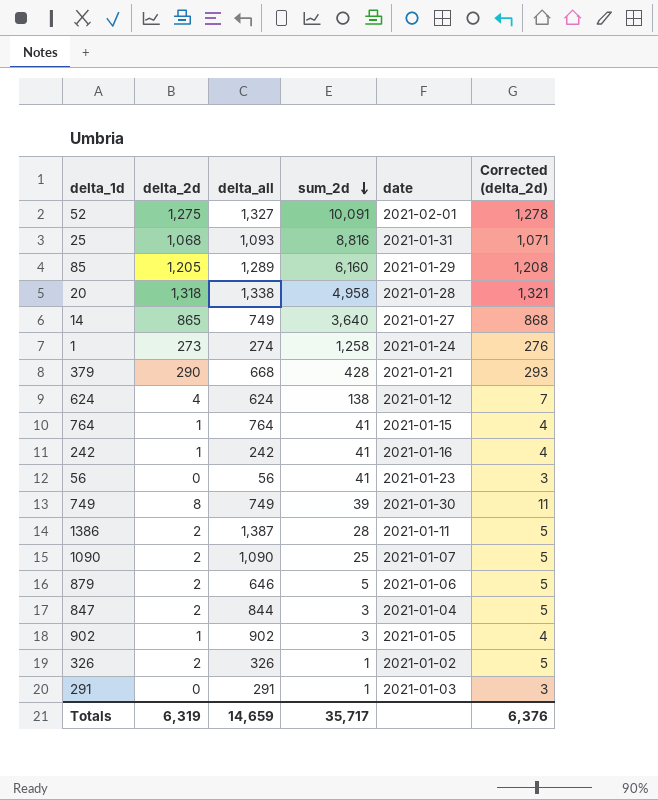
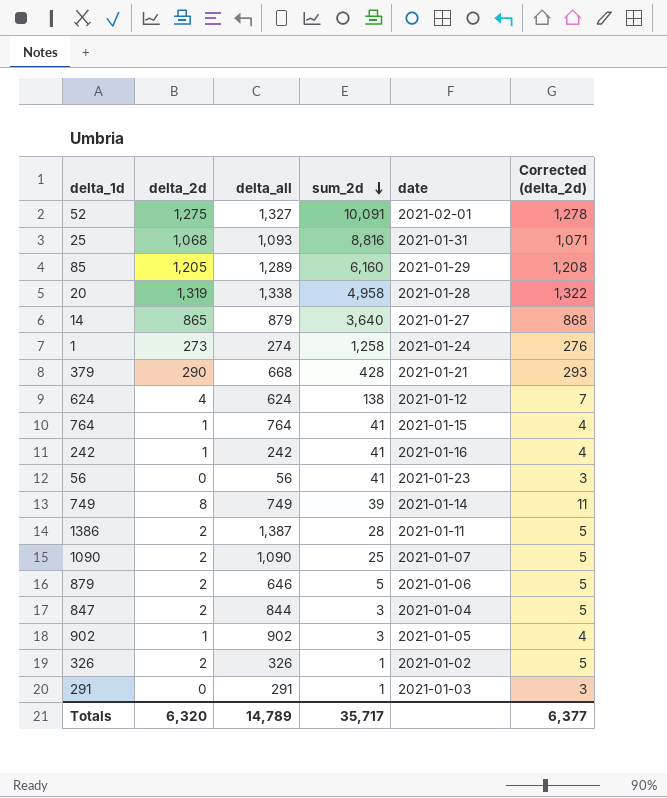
20 | delta_2d: 1,318 -> 1,319
20 | Corrected (delta_2d): 1,321 -> 1,322
14 | delta_all: 749 -> 879
749 | date: 2021-01-30 -> 2021-01-14
Totals | delta_2d: 6,319 -> 6,320
Totals | delta_all: 14,659 -> 14,789
Totals | Corrected (delta_2d): 6,376 -> 6,377

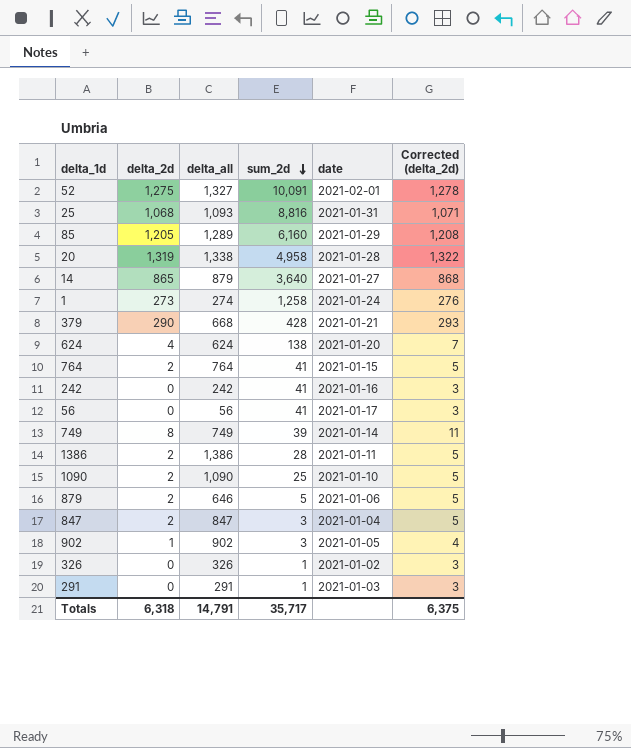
624 | date: 2021-01-12 -> 2021-01-20
764 | delta_2d: 1 -> 2
764 | Corrected (delta_2d): 4 -> 5
242 | delta_2d: 1 -> 0
242 | Corrected (delta_2d): 4 -> 3
56 | date: 2021-01-23 -> 2021-01-17
1386 | delta_all: 1,387 -> 1,386
1090 | date: 2021-01-07 -> 2021-01-10
847 | delta_all: 844 -> 847
326 | delta_2d: 2 -> 0
326 | Corrected (delta_2d): 5 -> 3
Totals | delta_2d: 6,320 -> 6,318
Totals | delta_all: 14,789 -> 14,791
Totals | Corrected (delta_2d): 6,377 -> 6,375

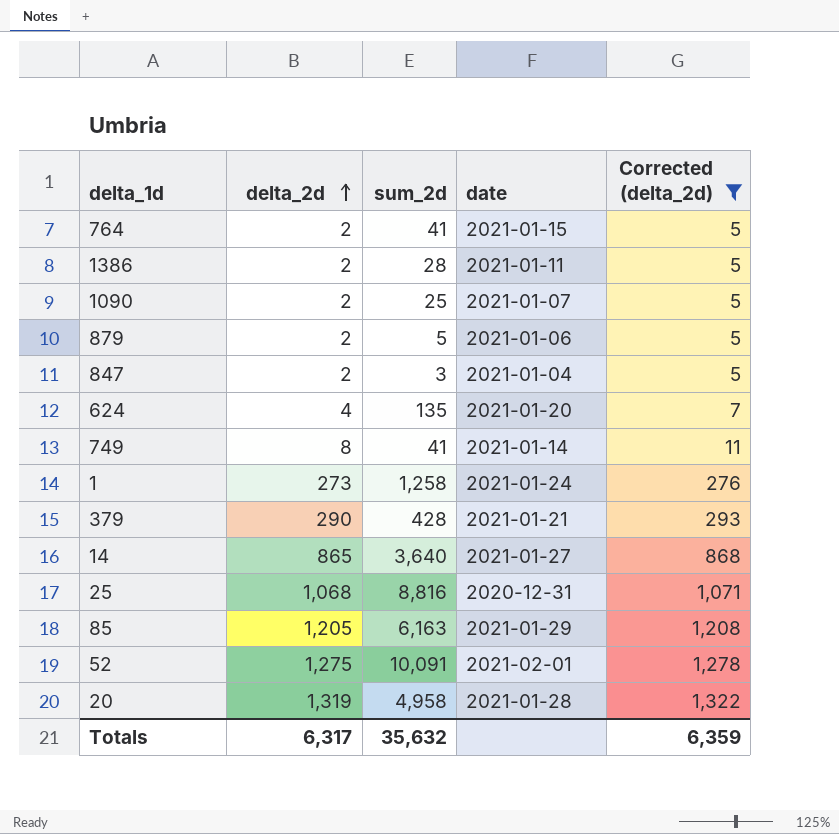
filter: none -> Corrected (delta_2d) >= 5
row order: sum_2d descending -> delta_2d ascending
column delta_all | position: 3 -> none
1090 | date: 2021-01-10 -> 2021-01-07
624 | sum_2d: 138 -> 135
749 | sum_2d: 39 -> 41
25 | date: 2021-01-31 -> 2020-12-31
85 | sum_2d: 6,160 -> 6,163
Totals | delta_2d: 6,318 -> 6,317
Totals | sum_2d: 35,717 -> 35,632
Totals | Corrected (delta_2d): 6,375 -> 6,359

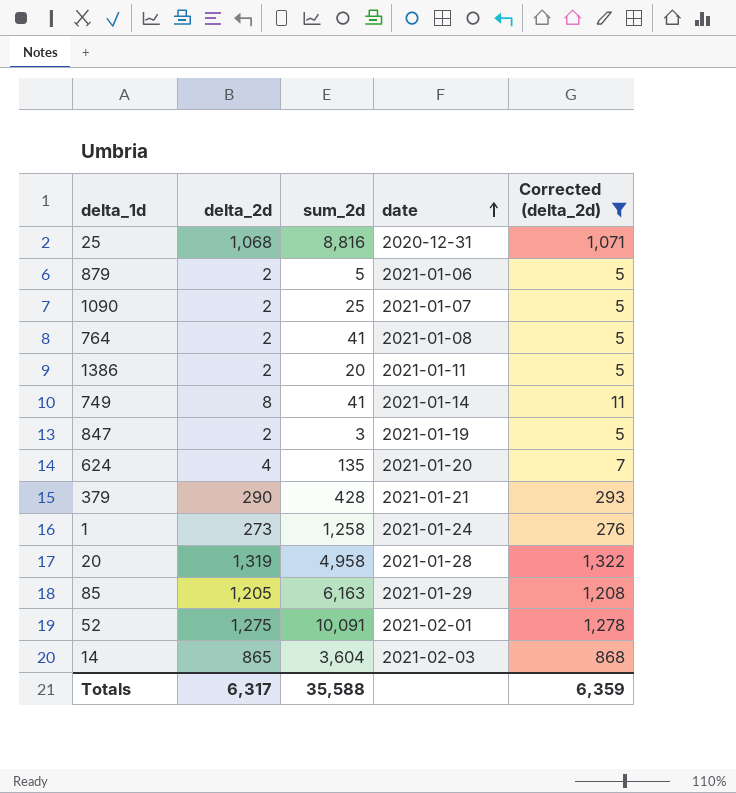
row order: delta_2d ascending -> date ascending
764 | date: 2021-01-15 -> 2021-01-08
1386 | sum_2d: 28 -> 20
847 | date: 2021-01-04 -> 2021-01-19
14 | sum_2d: 3,640 -> 3,604
14 | date: 2021-01-27 -> 2021-02-03
Totals | sum_2d: 35,632 -> 35,588

